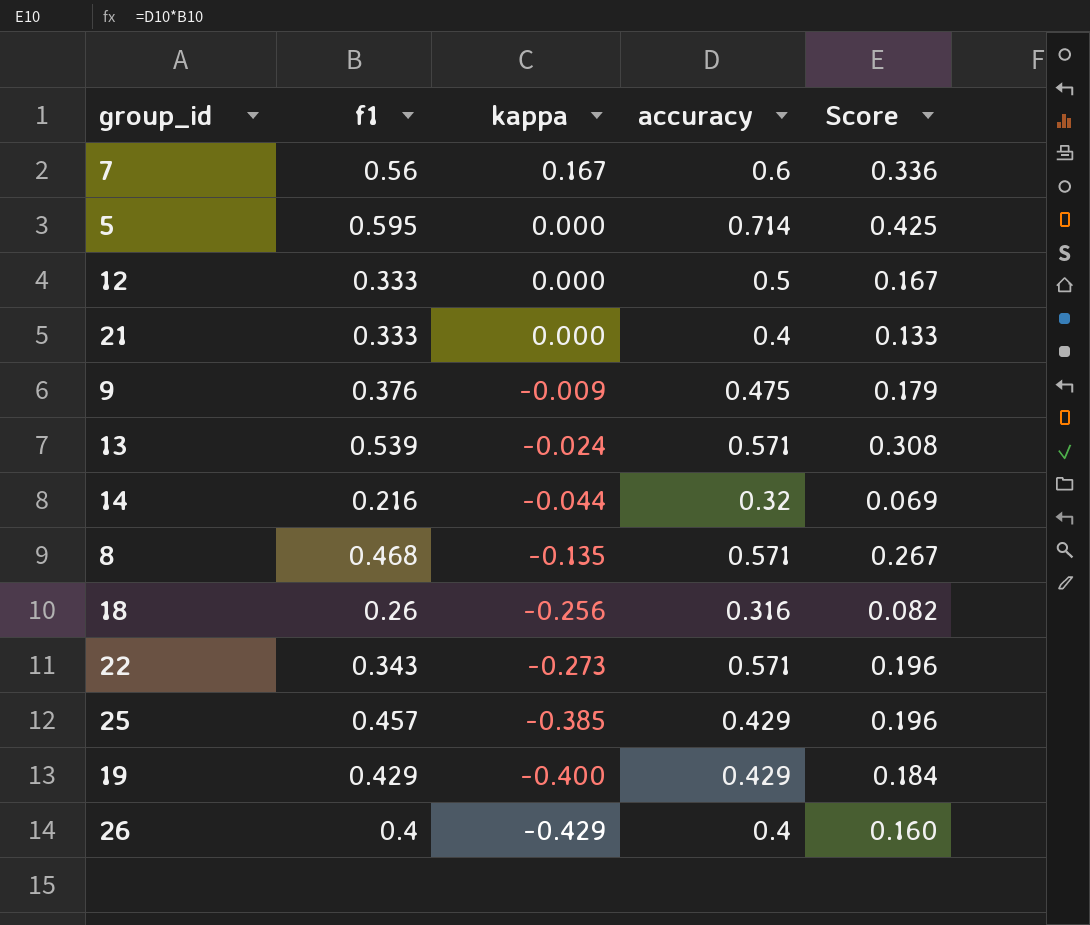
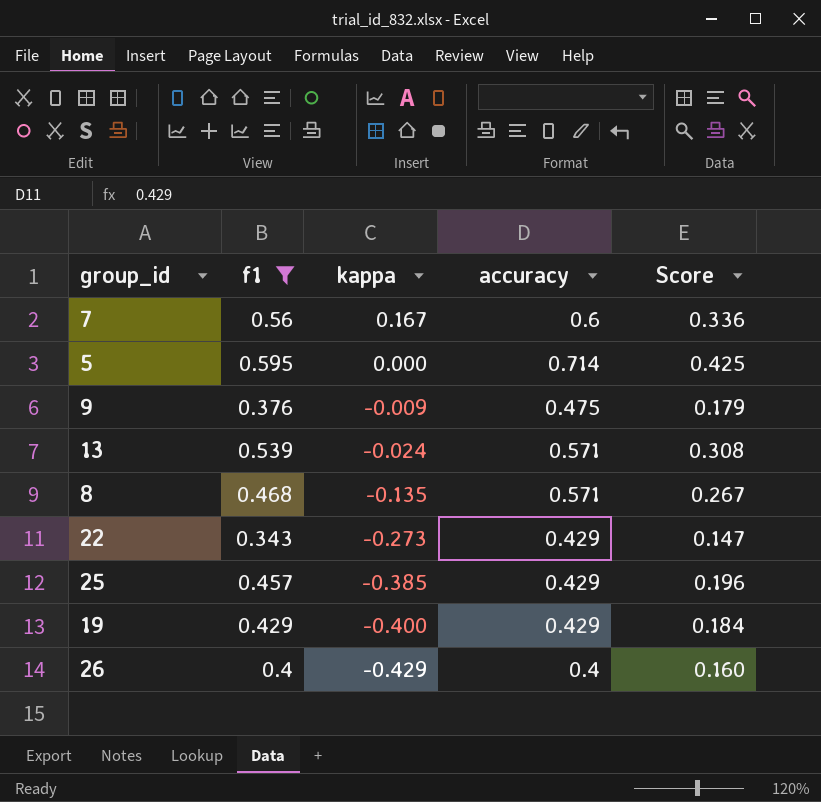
filter: none -> f1 >= 0.343
22 | accuracy: 0.571 -> 0.429
22 | Score: 0.196 -> 0.147

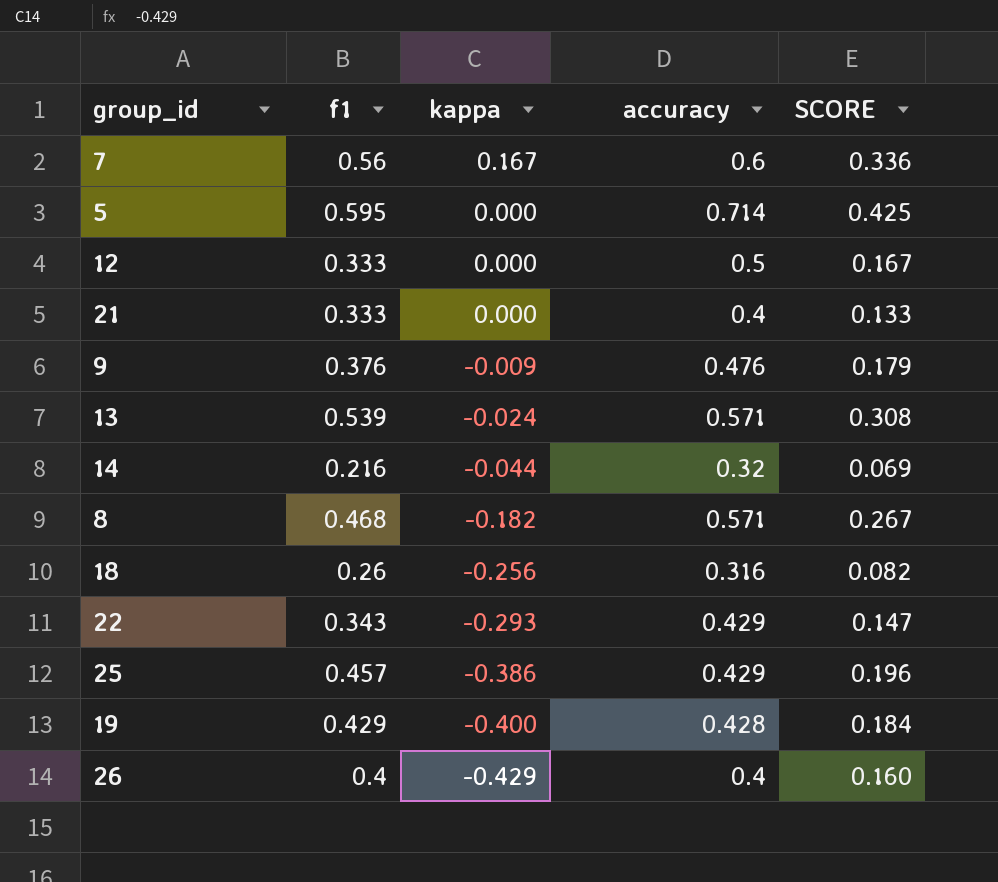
filter: f1 >= 0.343 -> none
column name: Score -> SCORE
9 | accuracy: 0.475 -> 0.476
8 | kappa: -0.135 -> -0.182
22 | kappa: -0.273 -> -0.293
25 | kappa: -0.385 -> -0.386
19 | accuracy: 0.429 -> 0.428

